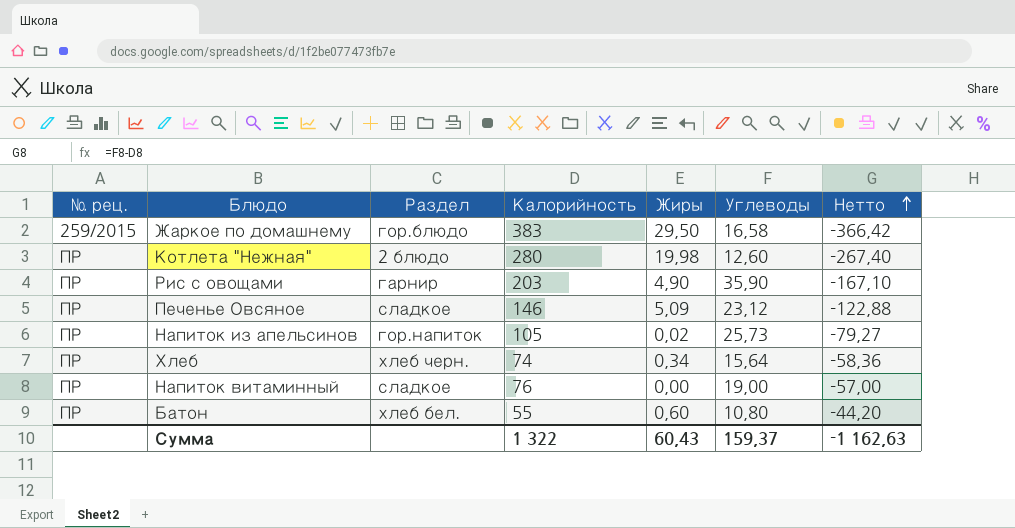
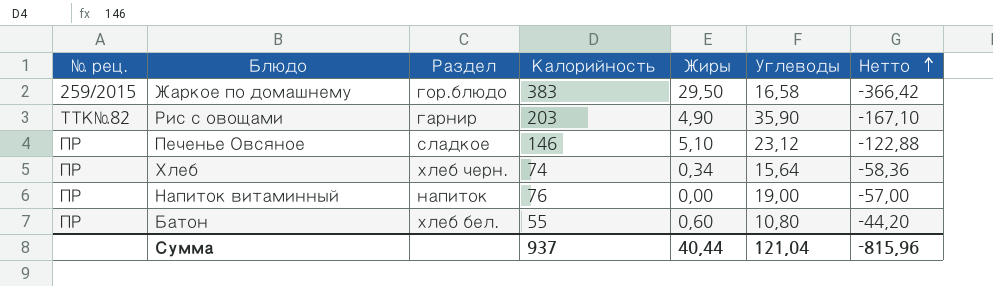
row Котлета "Нежная": ПР | 2 блюдо | 280 | 19,98 | 12,60 | -267,40 -> none
row Напиток из апельсинов: ПР | гор.напиток | 105 | 0,02 | 25,73 | -79,27 -> none
Рис с овощами | № рец.: ПР -> ТТК№82
Печенье Овсяное | Жиры: 5,09 -> 5,10
Напиток витаминный | Раздел: сладкое -> напиток
Сумма | Калорийность: 1 322 -> 937
Сумма | Жиры: 60,43 -> 40,44
Сумма | Углеводы: 159,37 -> 121,04
Сумма | Нетто: -1 162,63 -> -815,96

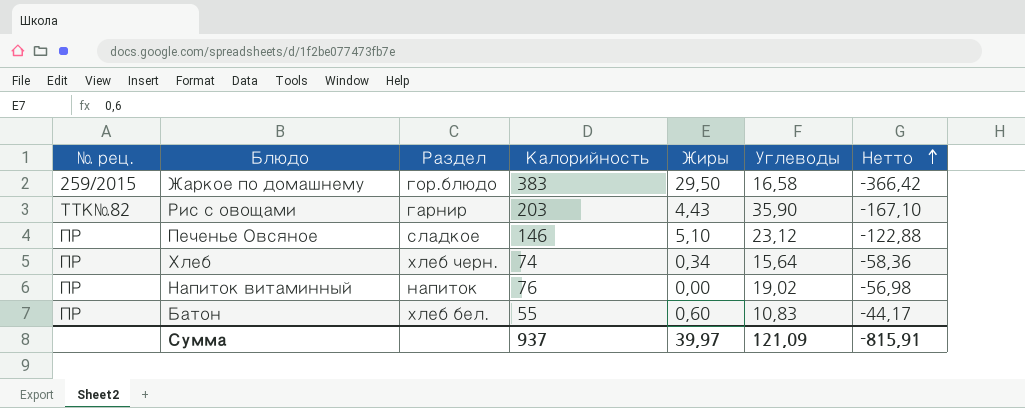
Рис с овощами | Жиры: 4,90 -> 4,43
Напиток витаминный | Углеводы: 19,00 -> 19,02
Напиток витаминный | Нетто: -57,00 -> -56,98
Батон | Углеводы: 10,80 -> 10,83
Батон | Нетто: -44,20 -> -44,17
Сумма | Жиры: 40,44 -> 39,97
Сумма | Углеводы: 121,04 -> 121,09
Сумма | Нетто: -815,96 -> -815,91

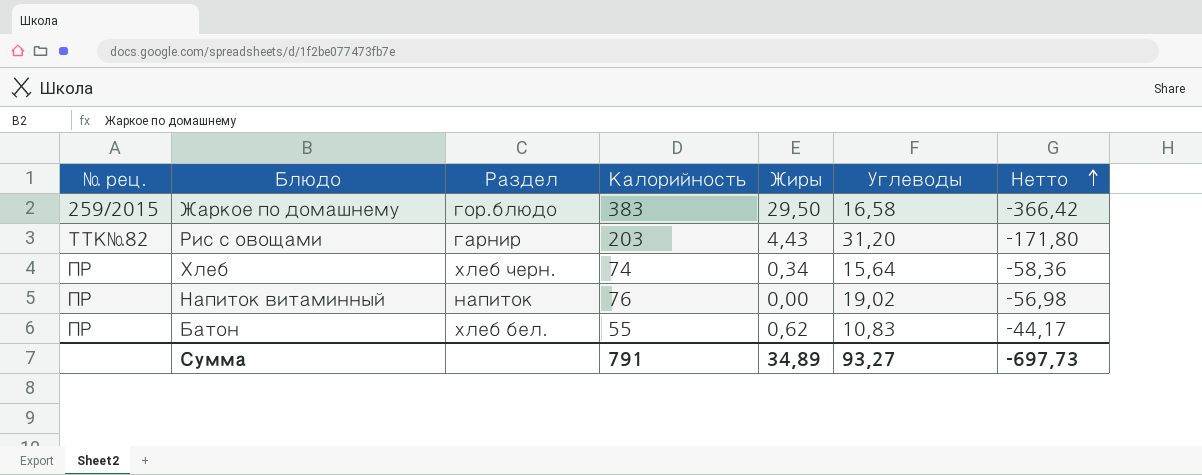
row Печенье Овсяное: ПР | сладкое | 146 | 5,10 | 23,12 | -122,88 -> none
Рис с овощами | Углеводы: 35,90 -> 31,20
Рис с овощами | Нетто: -167,10 -> -171,80
Батон | Жиры: 0,60 -> 0,62
Сумма | Калорийность: 937 -> 791
Сумма | Жиры: 39,97 -> 34,89
Сумма | Углеводы: 121,09 -> 93,27
Сумма | Нетто: -815,91 -> -697,73

